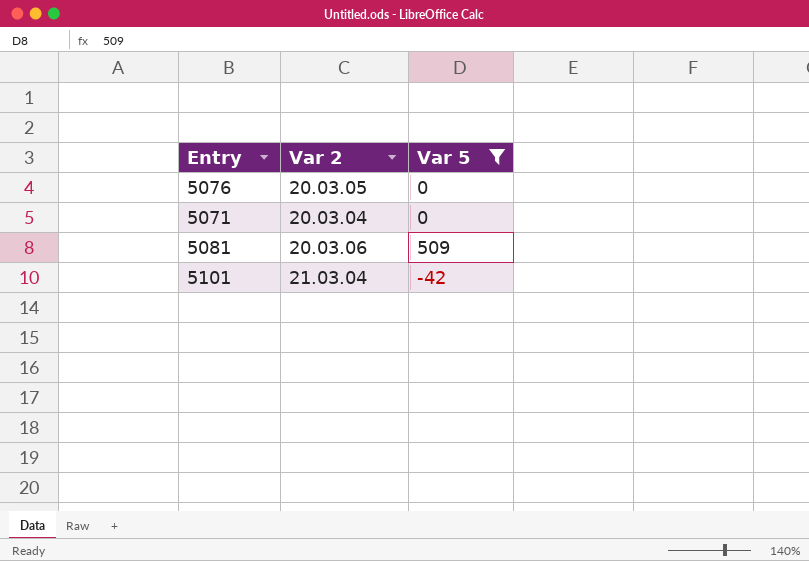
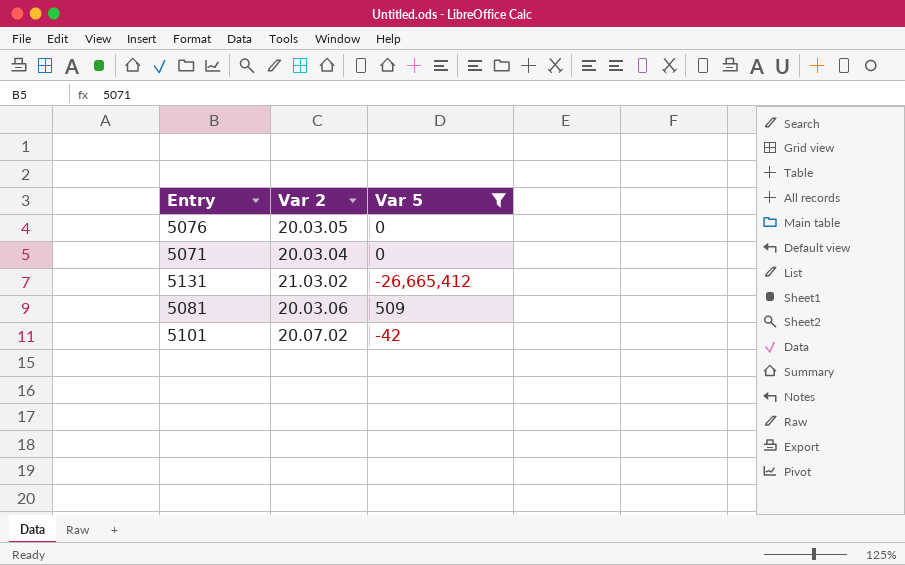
row 5131: none -> 21.03.02 | -26,665,412
5101 | Var 2: 21.03.04 -> 20.07.02

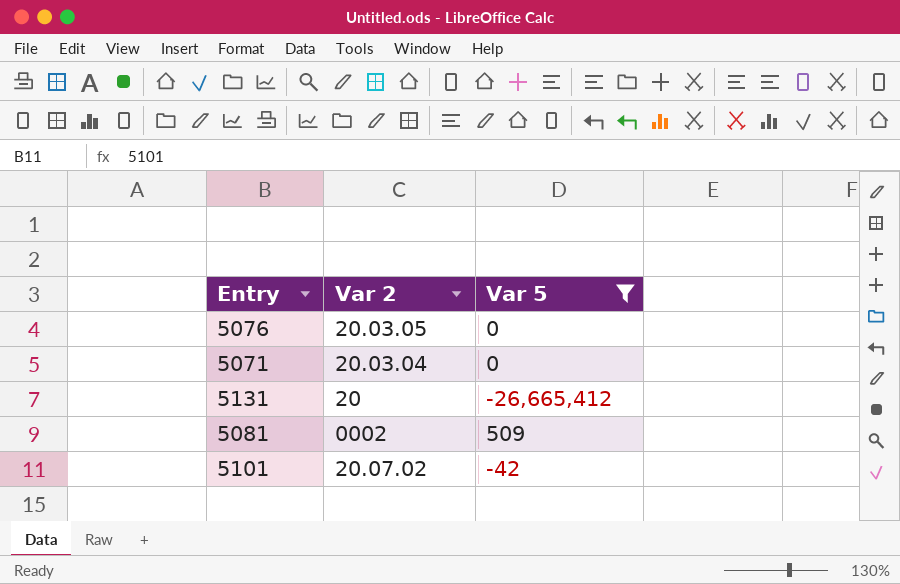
5131 | Var 2: 21.03.02 -> 20
5081 | Var 2: 20.03.06 -> 0002

